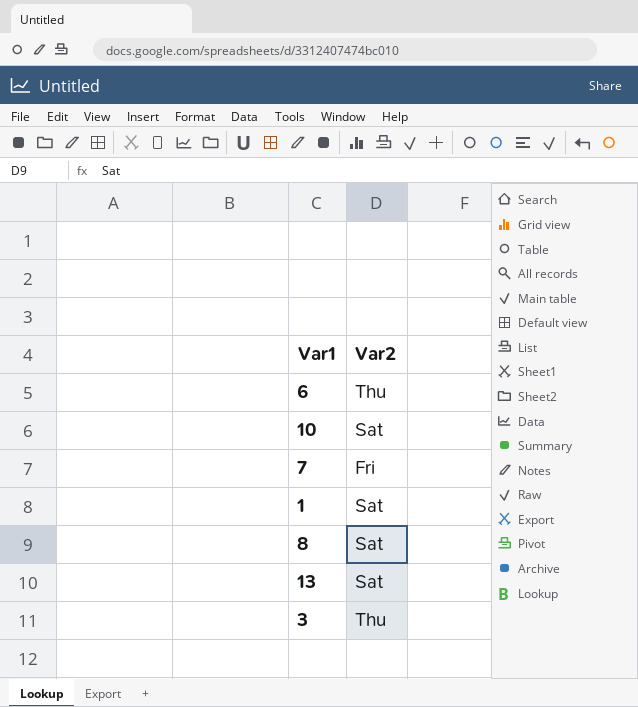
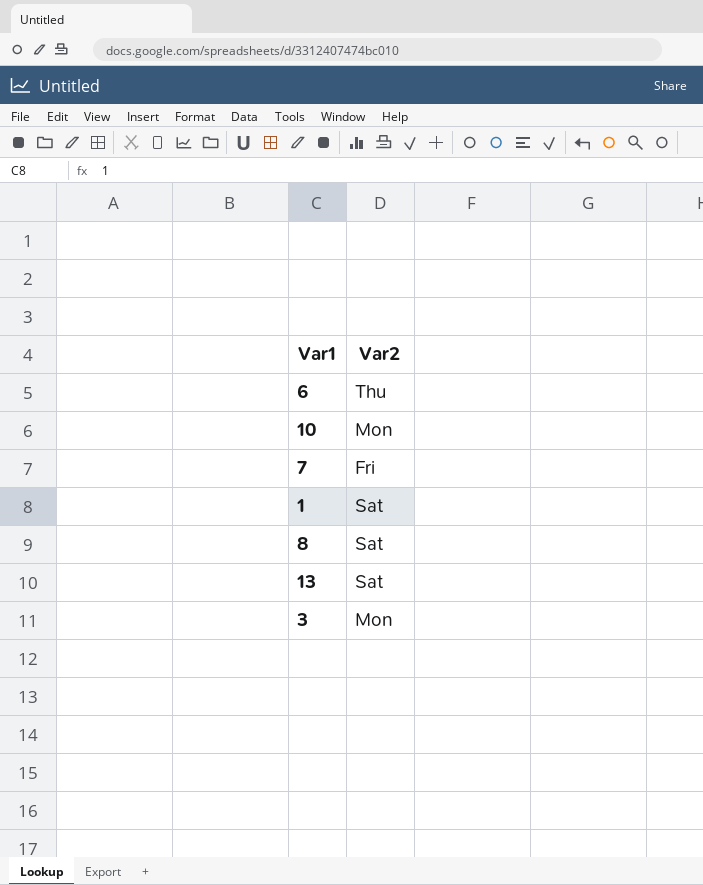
10 | Var2: Sat -> Mon
3 | Var2: Thu -> Mon

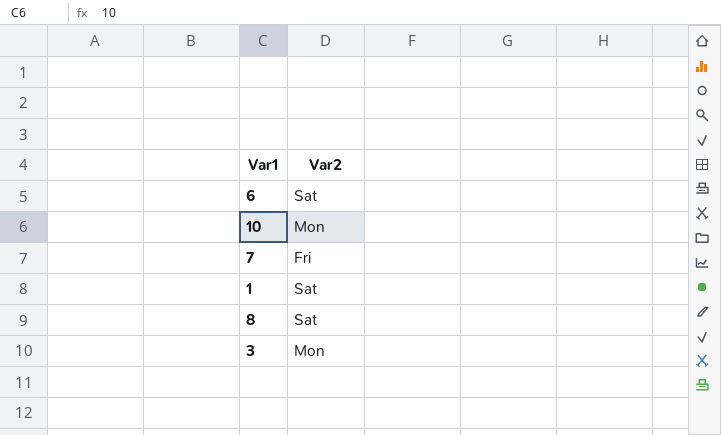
row 13: Sat -> none
6 | Var2: Thu -> Sat

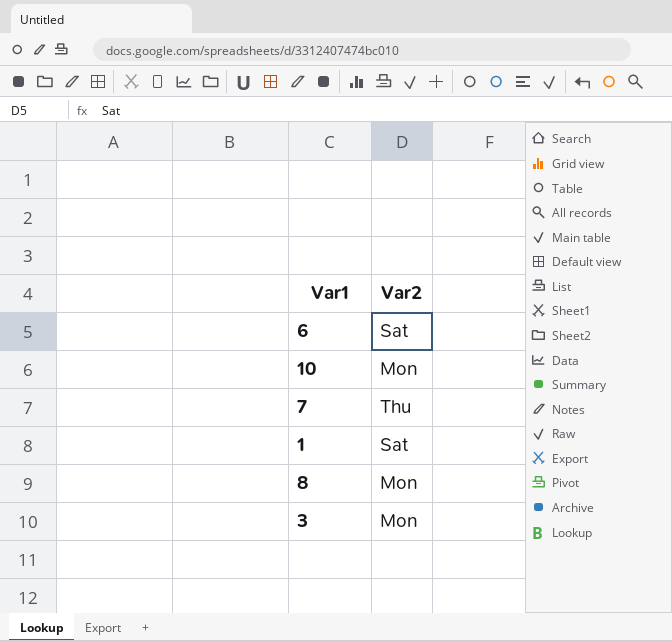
7 | Var2: Fri -> Thu
8 | Var2: Sat -> Mon

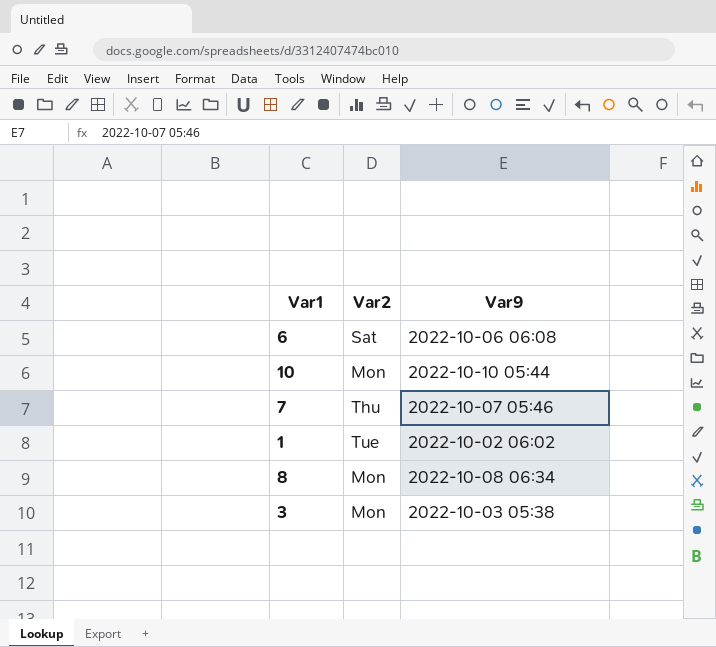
column Var9 | position: none -> 3
1 | Var2: Sat -> Tue

